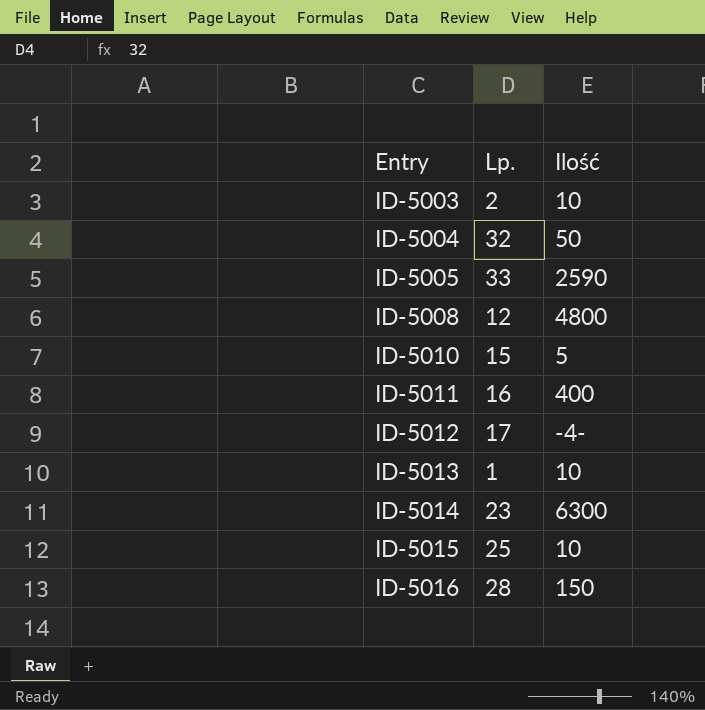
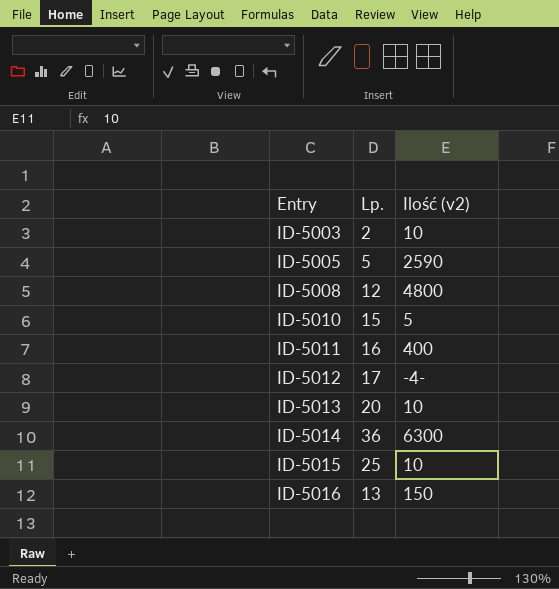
column name: Ilość -> Ilość (v2)
row ID-5004: 32 | 50 -> none
ID-5005 | Lp.: 33 -> 5
ID-5013 | Lp.: 1 -> 20
ID-5014 | Lp.: 23 -> 36
ID-5016 | Lp.: 28 -> 13

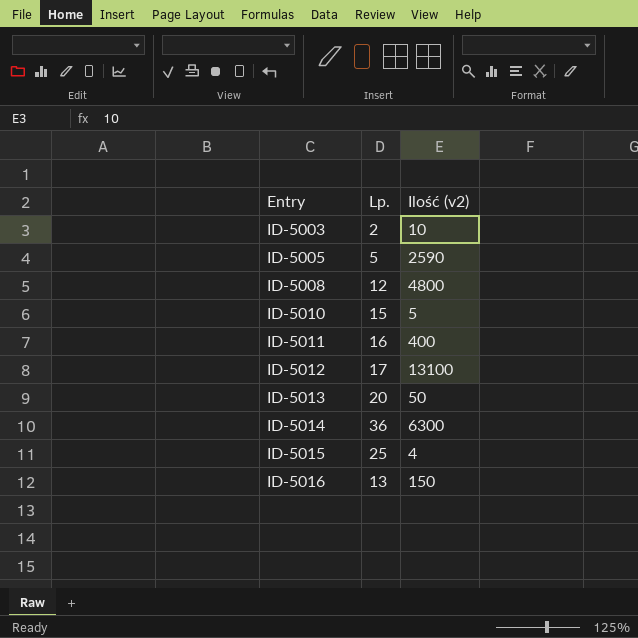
ID-5012 | Ilość (v2): -4- -> 13100
ID-5013 | Ilość (v2): 10 -> 50
ID-5015 | Ilość (v2): 10 -> 4

